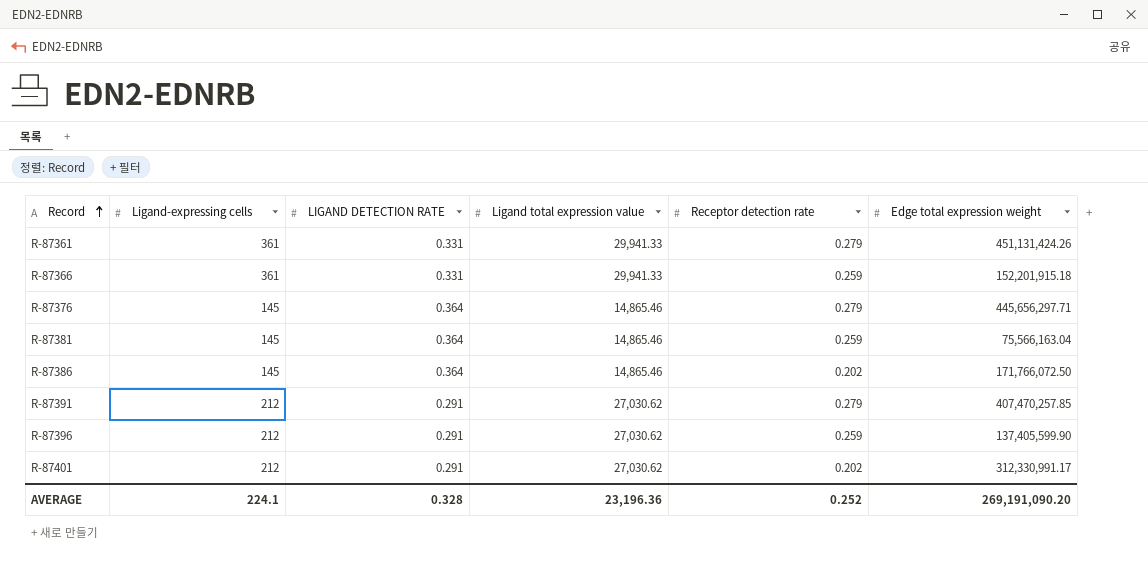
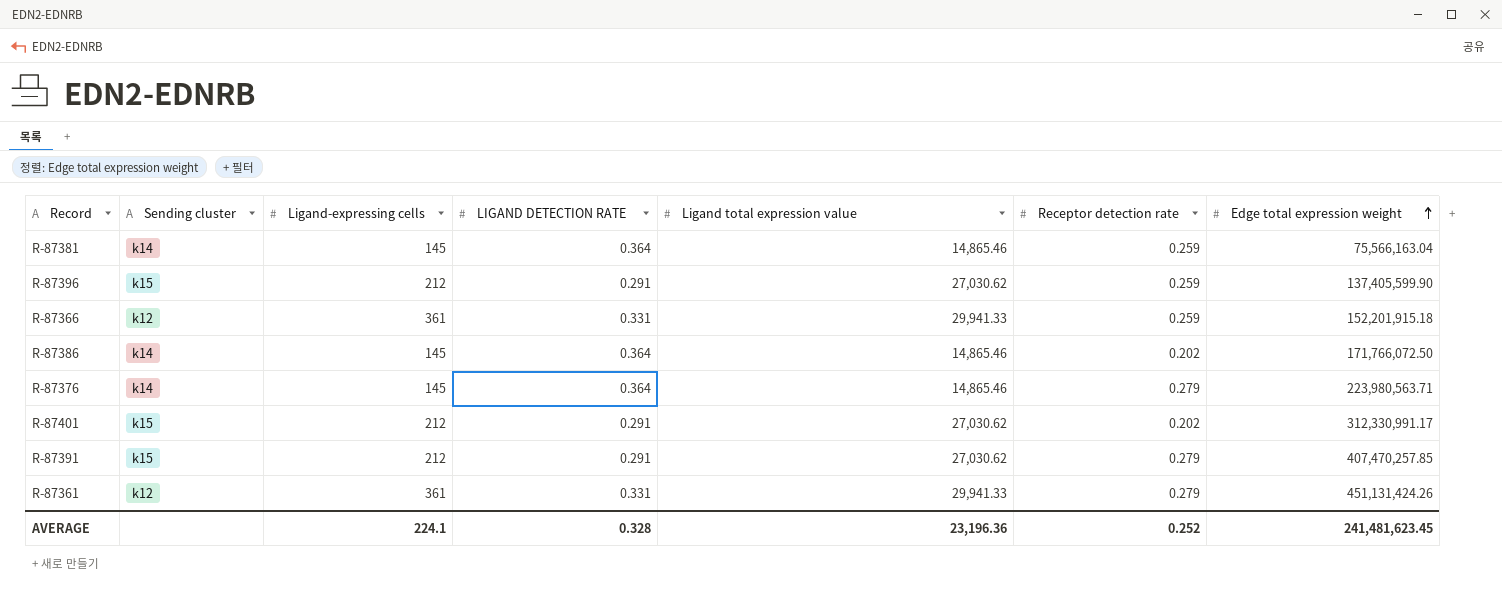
row order: Record ascending -> Edge total expression weight ascending
column Sending cluster | position: none -> 2
R-87376 | Edge total expression weight: 445,656,297.71 -> 223,980,563.71
AVERAGE | Edge total expression weight: 269,191,090.20 -> 241,481,623.45

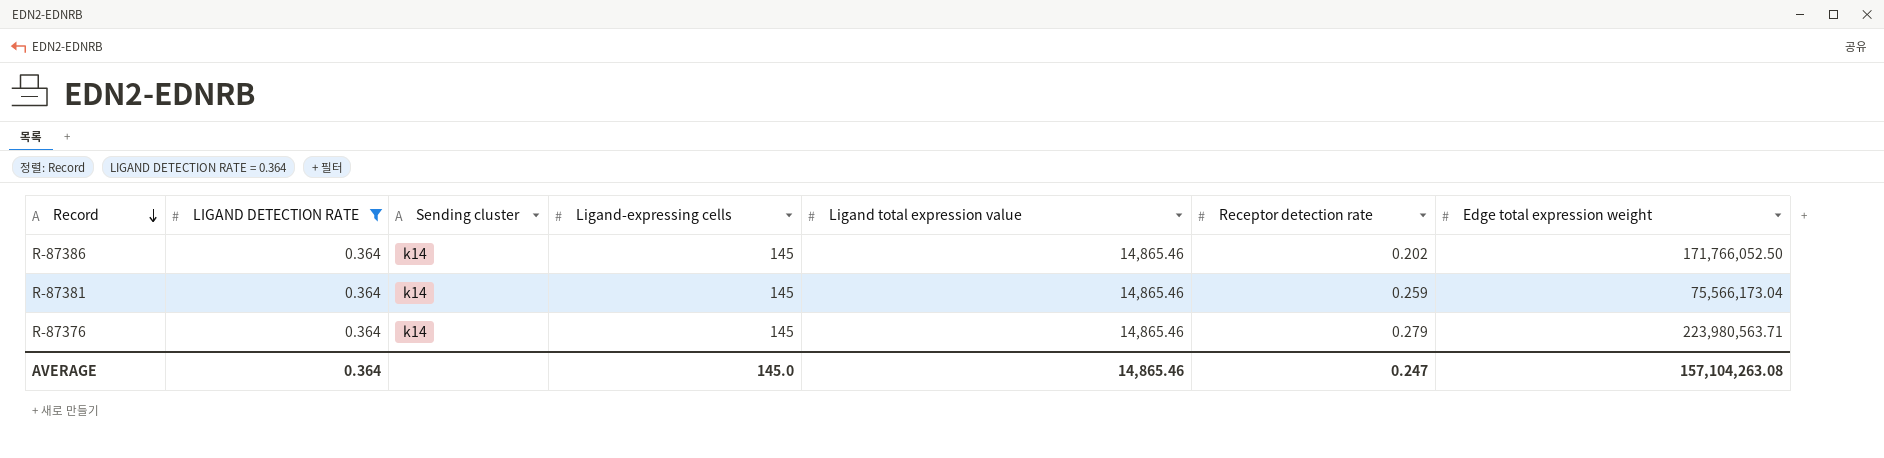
filter: none -> LIGAND DETECTION RATE = 0.364
row order: Edge total expression weight ascending -> Record descending
column LIGAND DETECTION RATE | position: 4 -> 2
R-87386 | Edge total expression weight: 171,766,072.50 -> 171,766,052.50
R-87381 | Edge total expression weight: 75,566,163.04 -> 75,566,173.04
AVERAGE | LIGAND DETECTION RATE: 0.328 -> 0.364
AVERAGE | Ligand-expressing cells: 224.1 -> 145.0
AVERAGE | Ligand total expression value: 23,196.36 -> 14,865.46
AVERAGE | Receptor detection rate: 0.252 -> 0.247
AVERAGE | Edge total expression weight: 241,481,623.45 -> 157,104,263.08

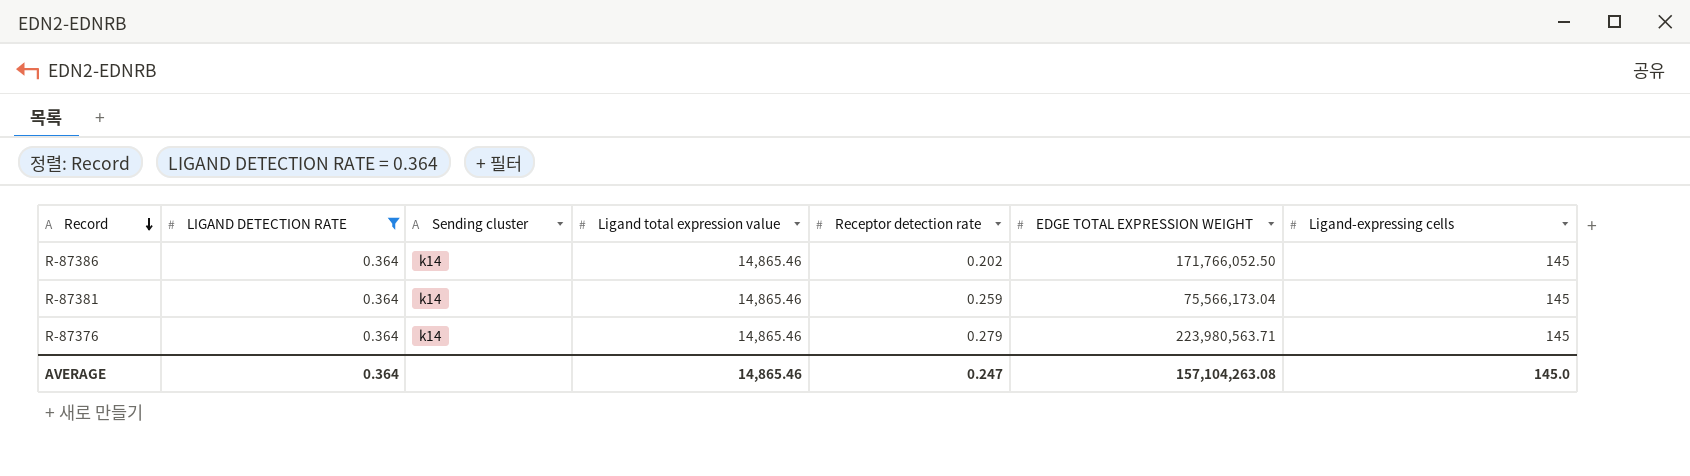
column name: Edge total expression weight -> EDGE TOTAL EXPRESSION WEIGHT
column Ligand-expressing cells | position: 4 -> 7

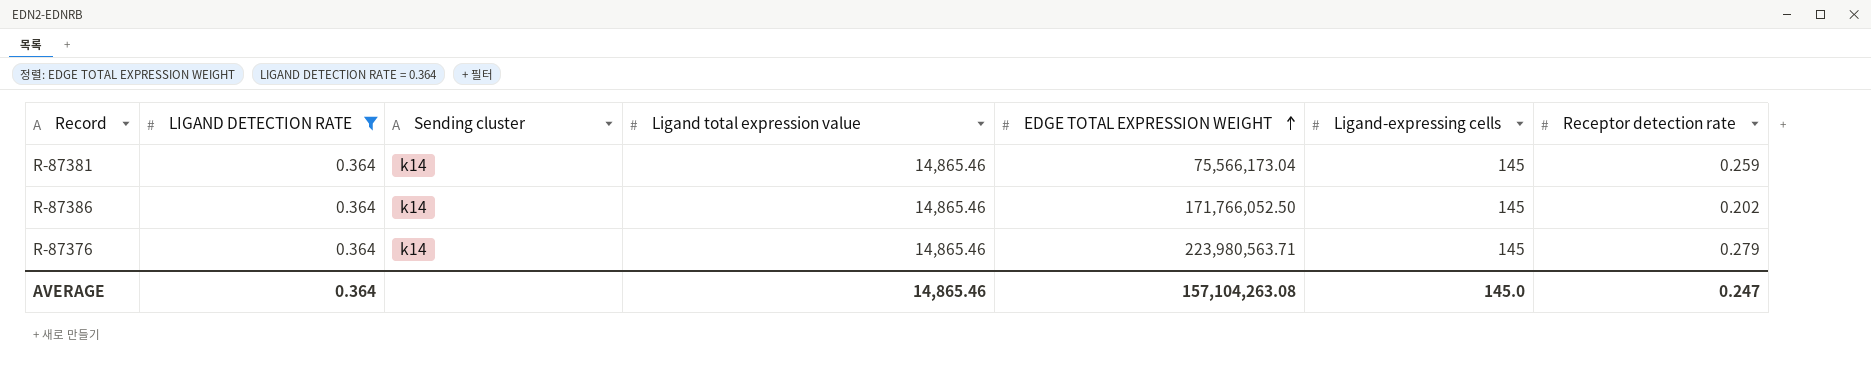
row order: Record descending -> EDGE TOTAL EXPRESSION WEIGHT ascending
column Receptor detection rate | position: 5 -> 7

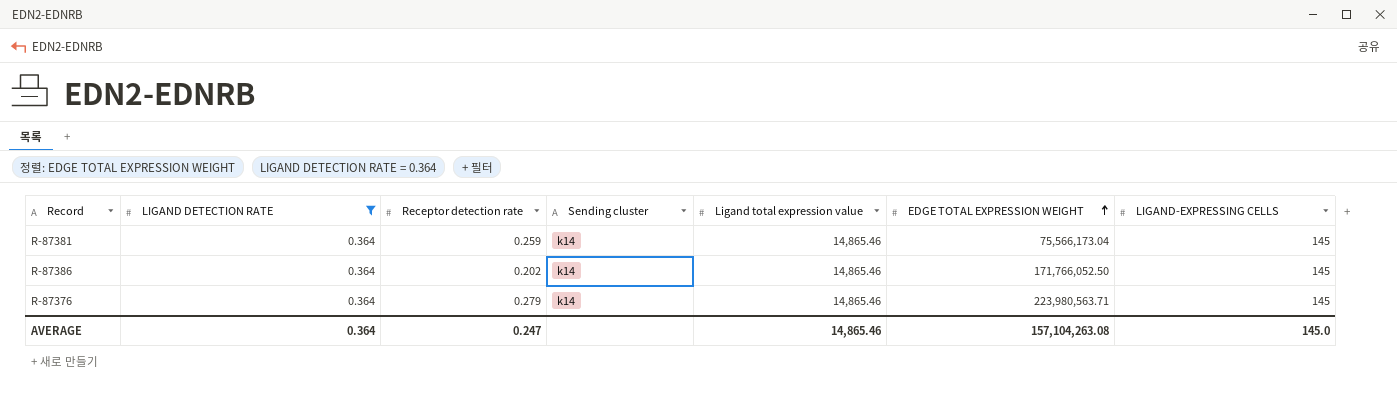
column Receptor detection rate | position: 7 -> 3
column name: Ligand-expressing cells -> LIGAND-EXPRESSING CELLS

